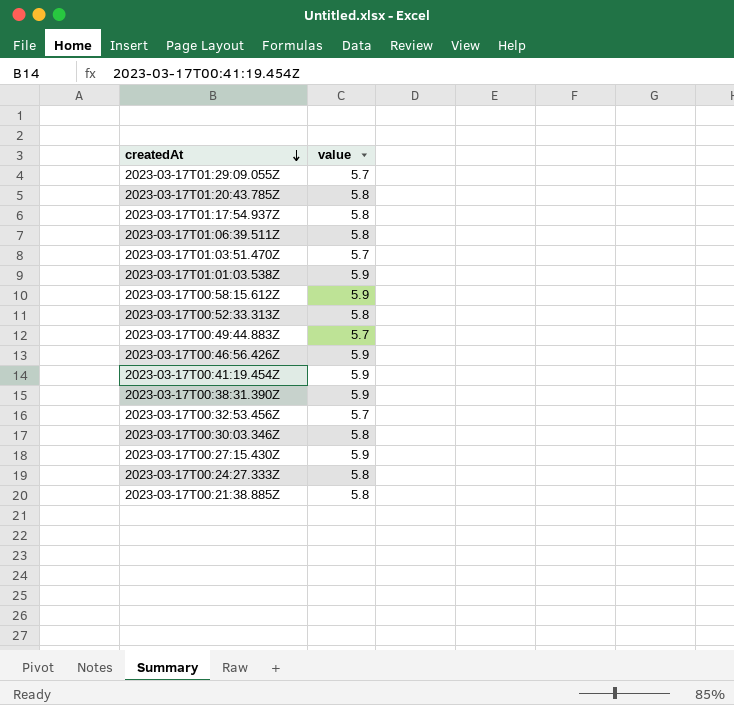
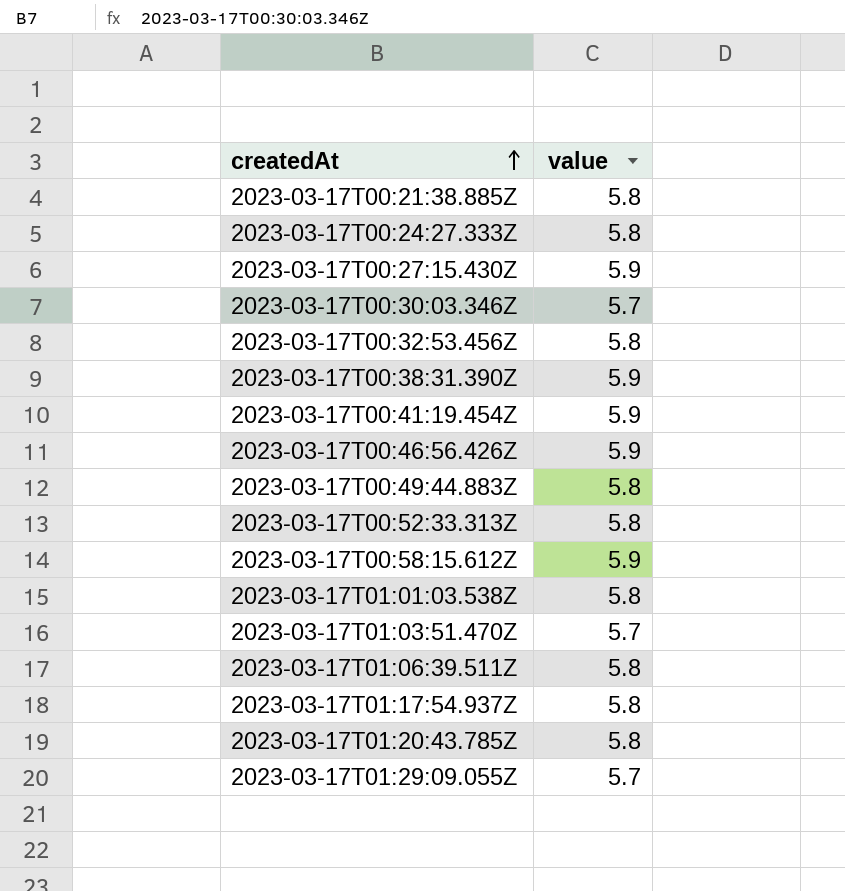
row order: createdAt descending -> createdAt ascending
2023-03-17T00:30:03.346Z | value: 5.8 -> 5.7
2023-03-17T00:32:53.456Z | value: 5.7 -> 5.8
2023-03-17T00:49:44.883Z | value: 5.7 -> 5.8
2023-03-17T01:01:03.538Z | value: 5.9 -> 5.8

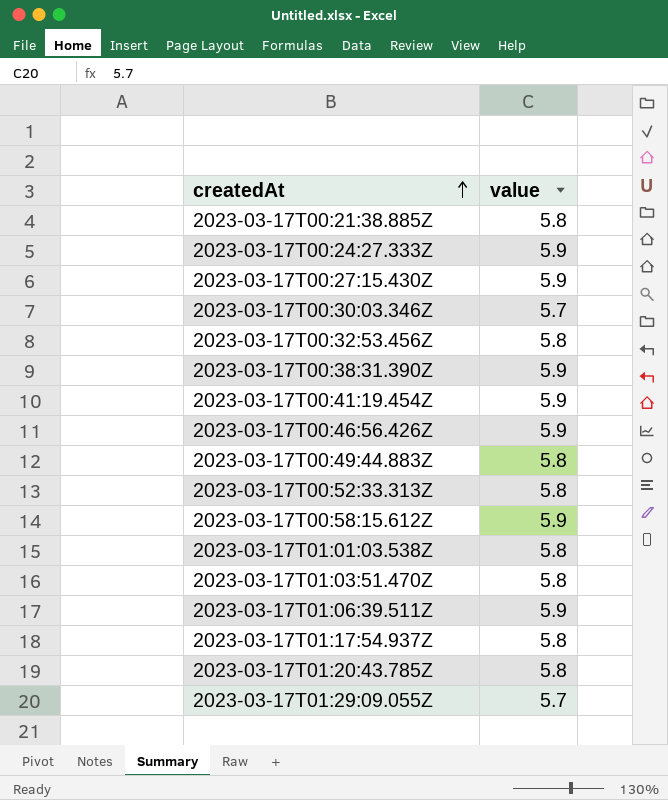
2023-03-17T00:24:27.333Z | value: 5.8 -> 5.9
2023-03-17T01:03:51.470Z | value: 5.7 -> 5.8
2023-03-17T01:06:39.511Z | value: 5.8 -> 5.9

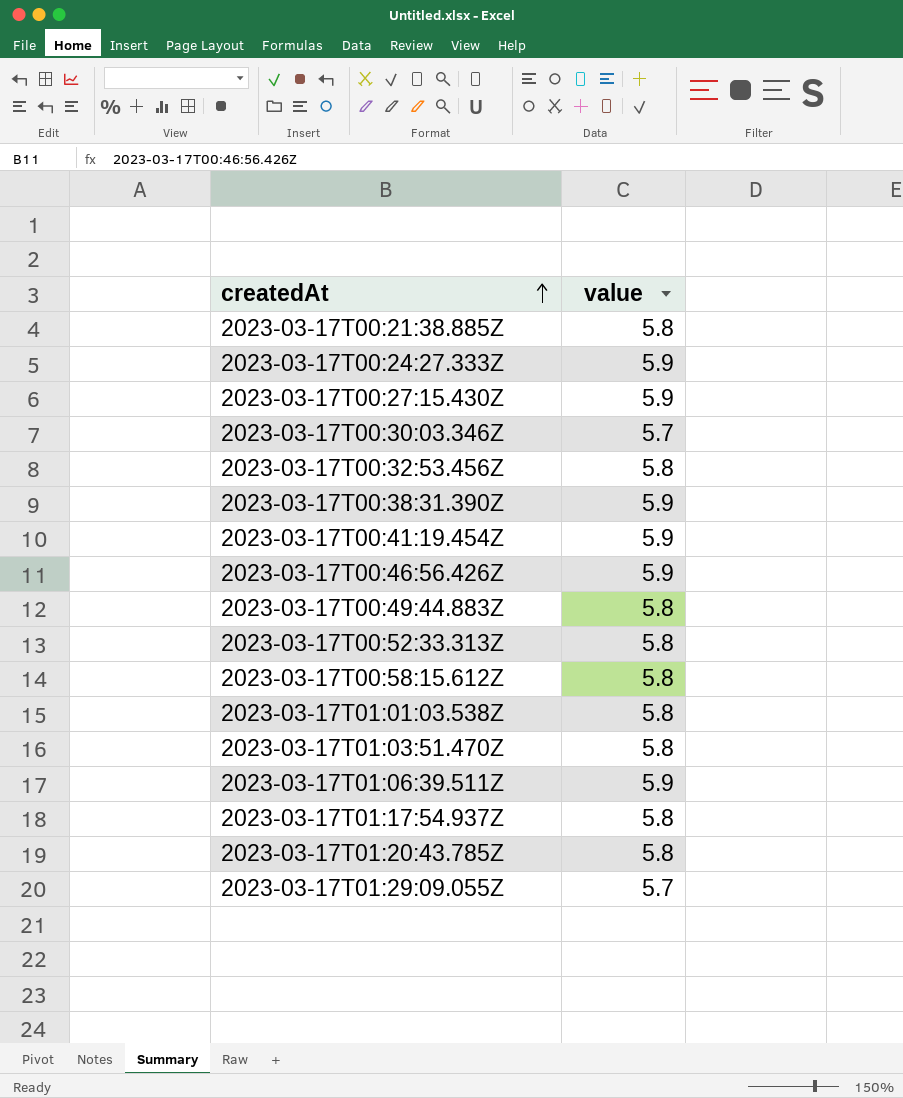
2023-03-17T00:58:15.612Z | value: 5.9 -> 5.8

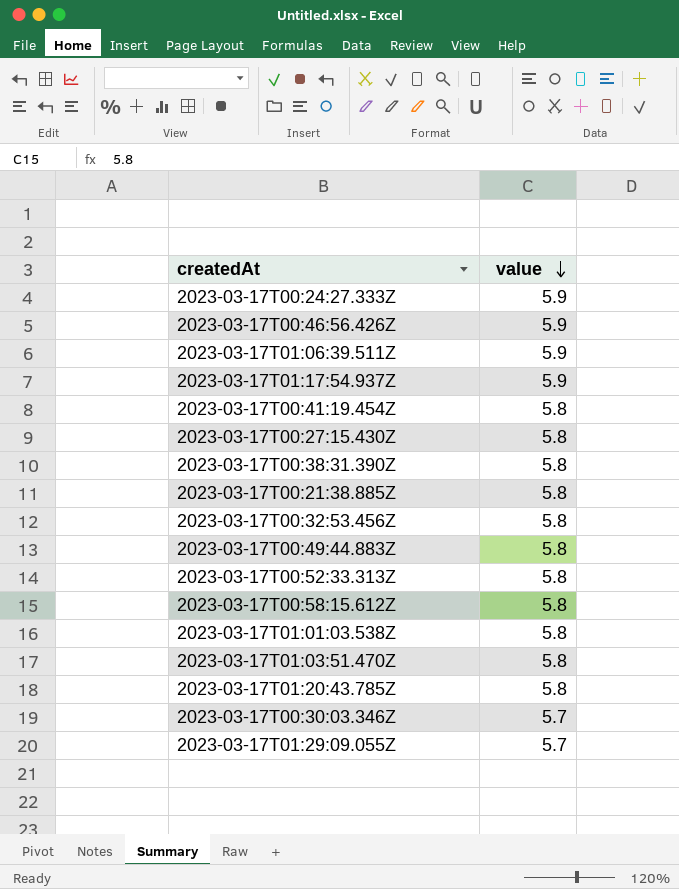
row order: createdAt ascending -> value descending
2023-03-17T01:17:54.937Z | value: 5.8 -> 5.9
2023-03-17T00:41:19.454Z | value: 5.9 -> 5.8
2023-03-17T00:27:15.430Z | value: 5.9 -> 5.8
2023-03-17T00:38:31.390Z | value: 5.9 -> 5.8

